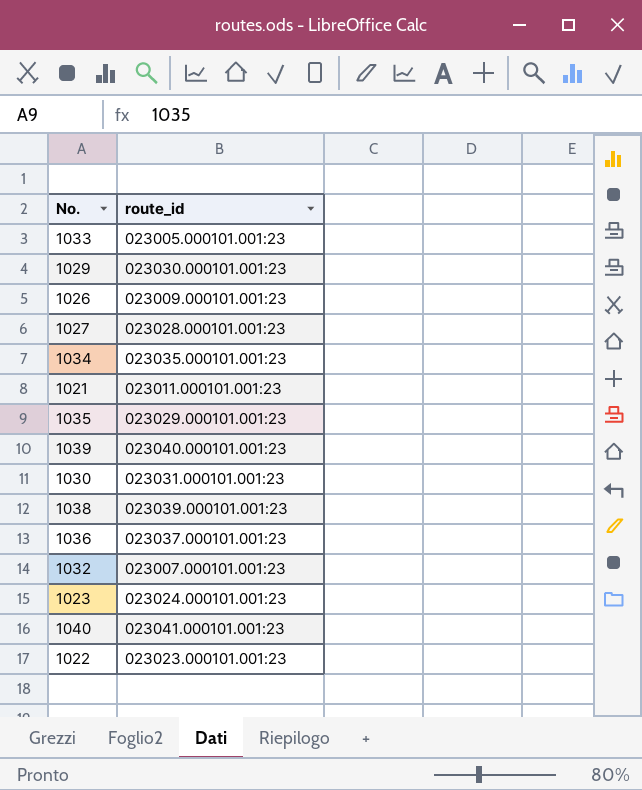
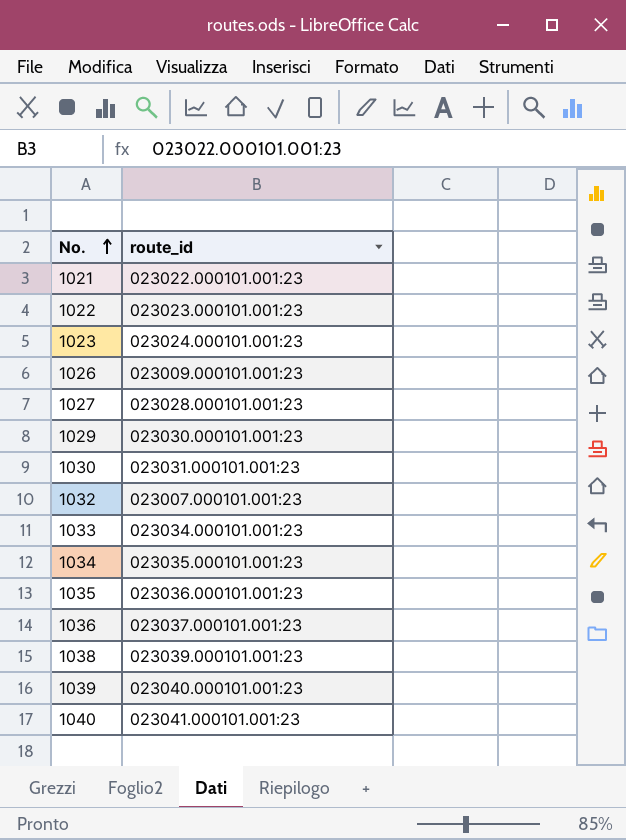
row order: none -> No. ascending
1021 | route_id: 023011.000101.001:23 -> 023022.000101.001:23
1033 | route_id: 023005.000101.001:23 -> 023034.000101.001:23
1035 | route_id: 023029.000101.001:23 -> 023036.000101.001:23

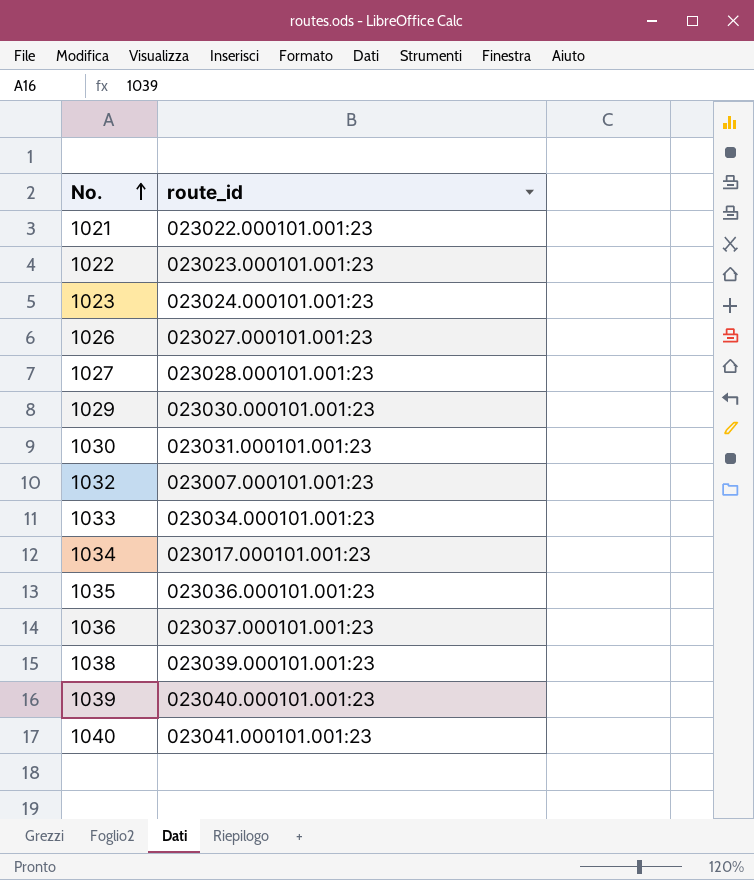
1026 | route_id: 023009.000101.001:23 -> 023027.000101.001:23
1034 | route_id: 023035.000101.001:23 -> 023017.000101.001:23

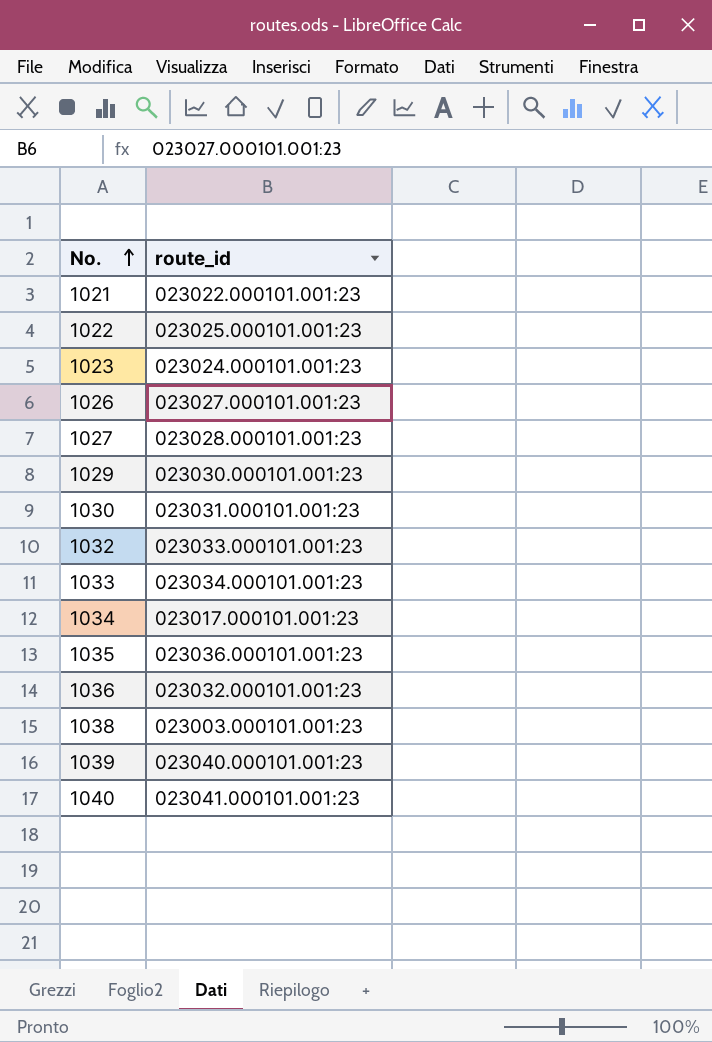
1022 | route_id: 023023.000101.001:23 -> 023025.000101.001:23
1032 | route_id: 023007.000101.001:23 -> 023033.000101.001:23
1036 | route_id: 023037.000101.001:23 -> 023032.000101.001:23
1038 | route_id: 023039.000101.001:23 -> 023003.000101.001:23

